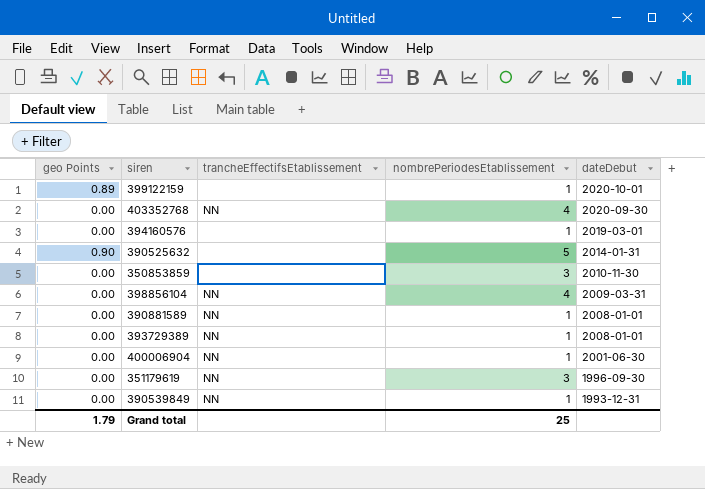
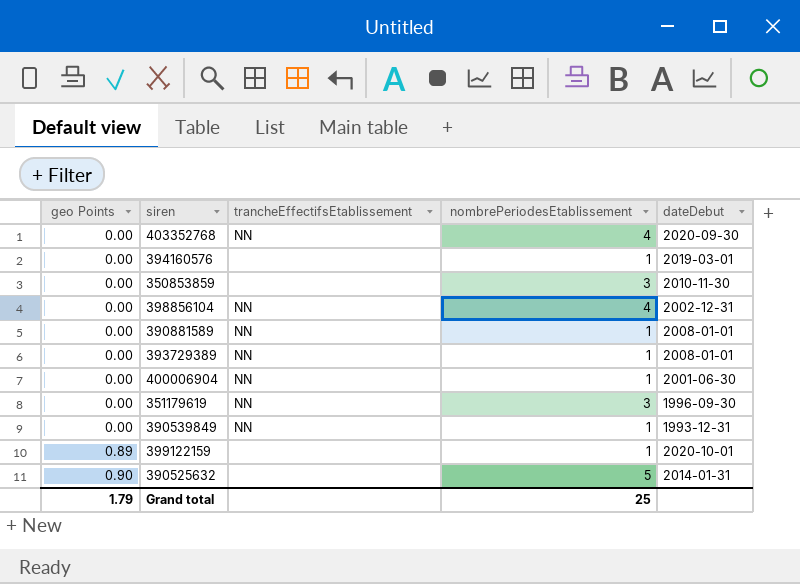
row order: dateDebut descending -> geo Points ascending
398856104 | dateDebut: 2009-03-31 -> 2002-12-31

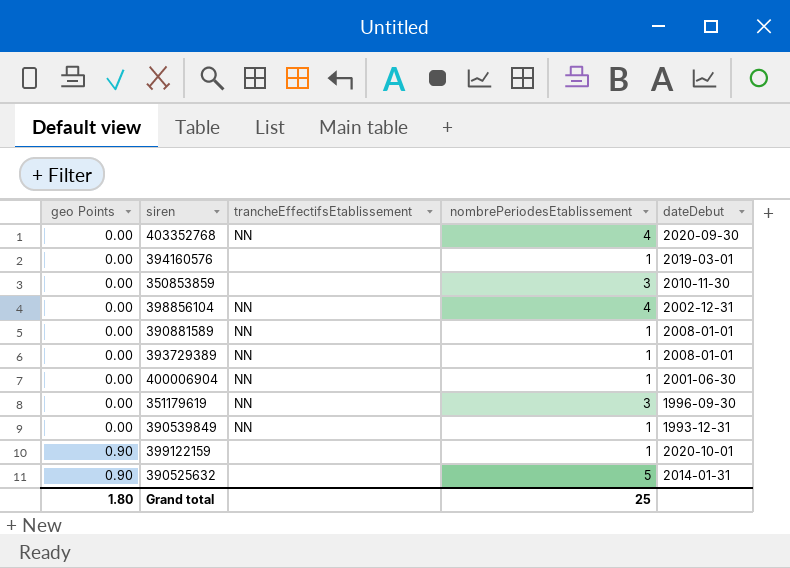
399122159 | geo Points: 0.89 -> 0.90
Grand total | geo Points: 1.79 -> 1.80

